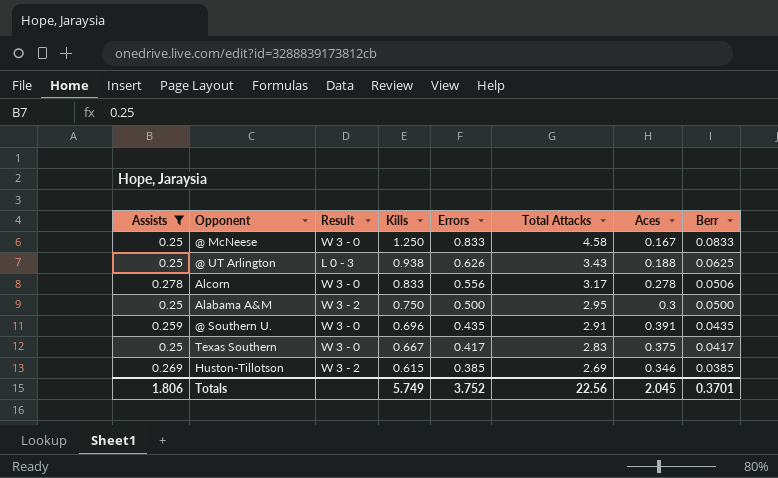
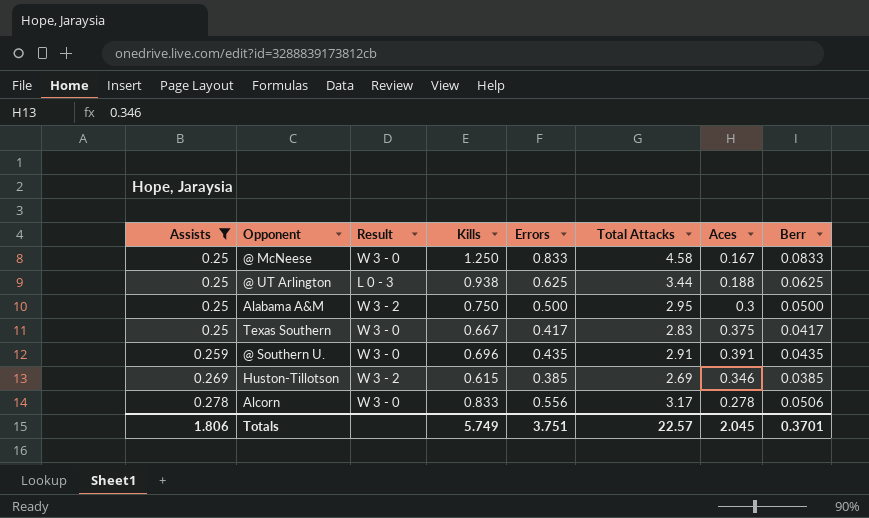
row order: Kills descending -> Assists ascending
@ UT Arlington | Errors: 0.626 -> 0.625
@ UT Arlington | Total Attacks: 3.43 -> 3.44
Totals | Errors: 3.752 -> 3.751
Totals | Total Attacks: 22.56 -> 22.57

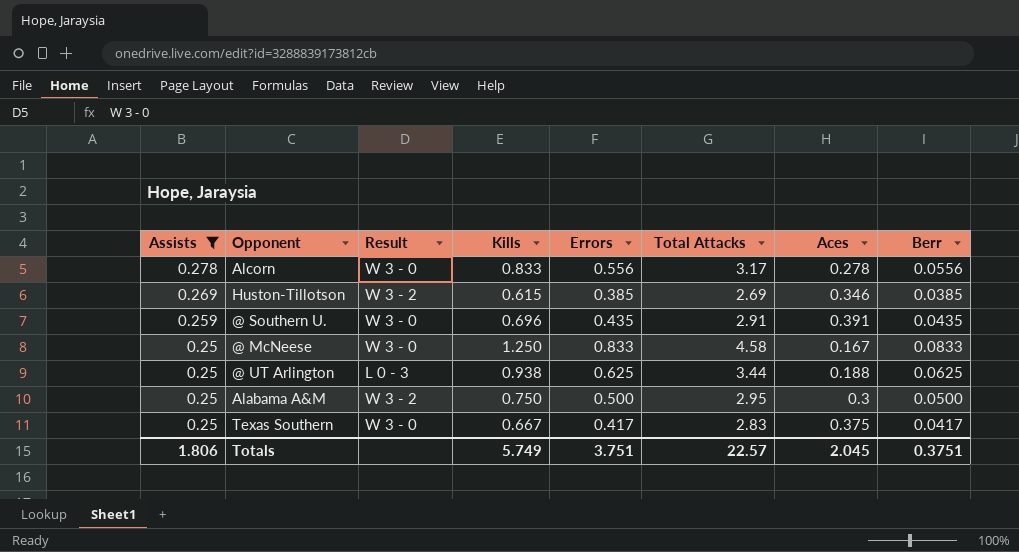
row order: Assists ascending -> Assists descending
Alcorn | Berr: 0.0506 -> 0.0556
Totals | Berr: 0.3701 -> 0.3751

